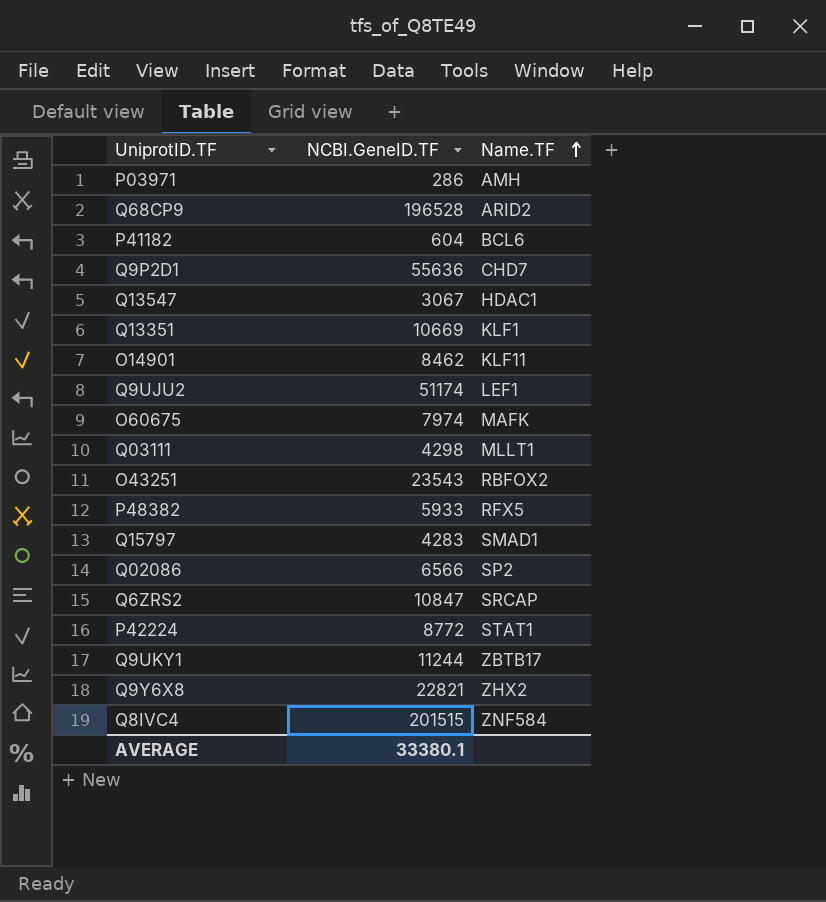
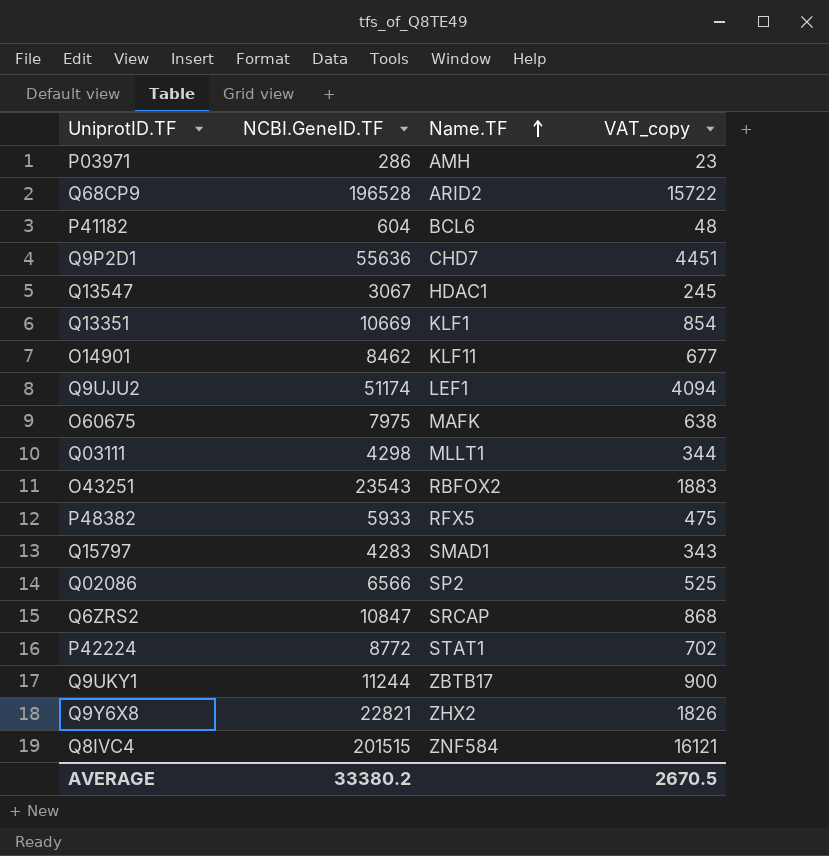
column VAT_copy | formula: none -> [NCBI.GeneID.TF] * 0.08
O60675 | NCBI.GeneID.TF: 7974 -> 7975
AVERAGE | NCBI.GeneID.TF: 33380.1 -> 33380.2

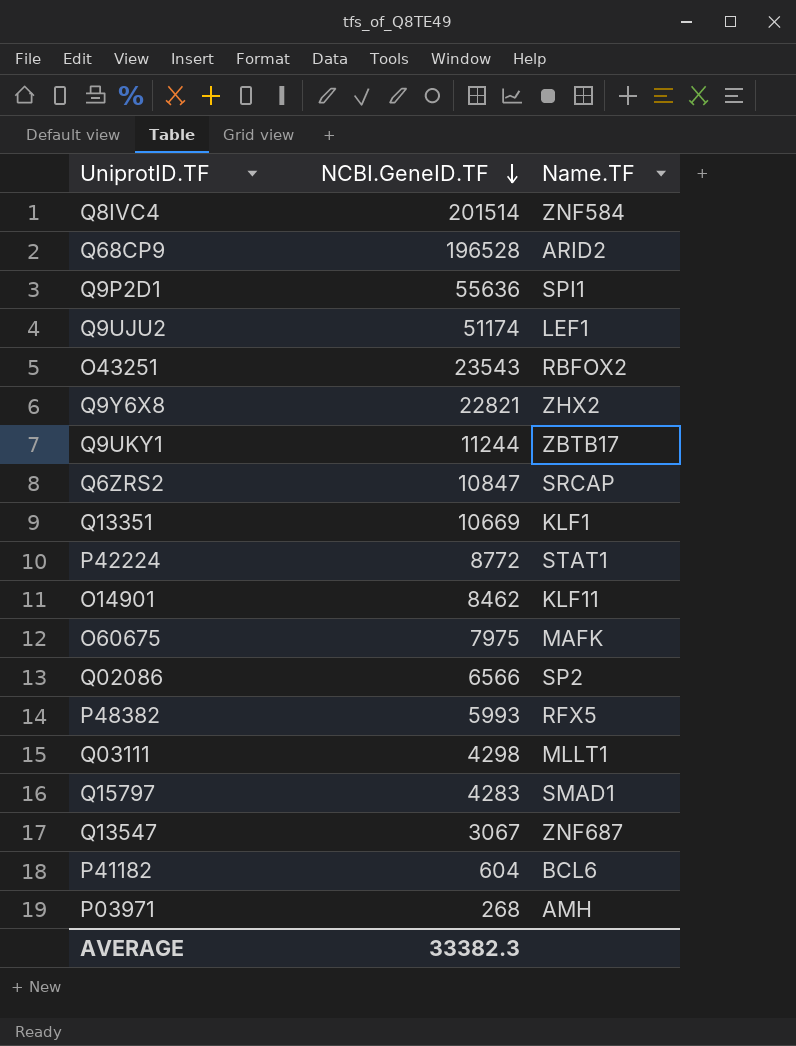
row order: Name.TF ascending -> NCBI.GeneID.TF descending
column VAT_copy | formula: [NCBI.GeneID.TF] * 0.08 -> none
Q8IVC4 | NCBI.GeneID.TF: 201515 -> 201514
Q9P2D1 | Name.TF: CHD7 -> SPI1
P48382 | NCBI.GeneID.TF: 5933 -> 5993
Q13547 | Name.TF: HDAC1 -> ZNF687
P03971 | NCBI.GeneID.TF: 286 -> 268
AVERAGE | NCBI.GeneID.TF: 33380.2 -> 33382.3

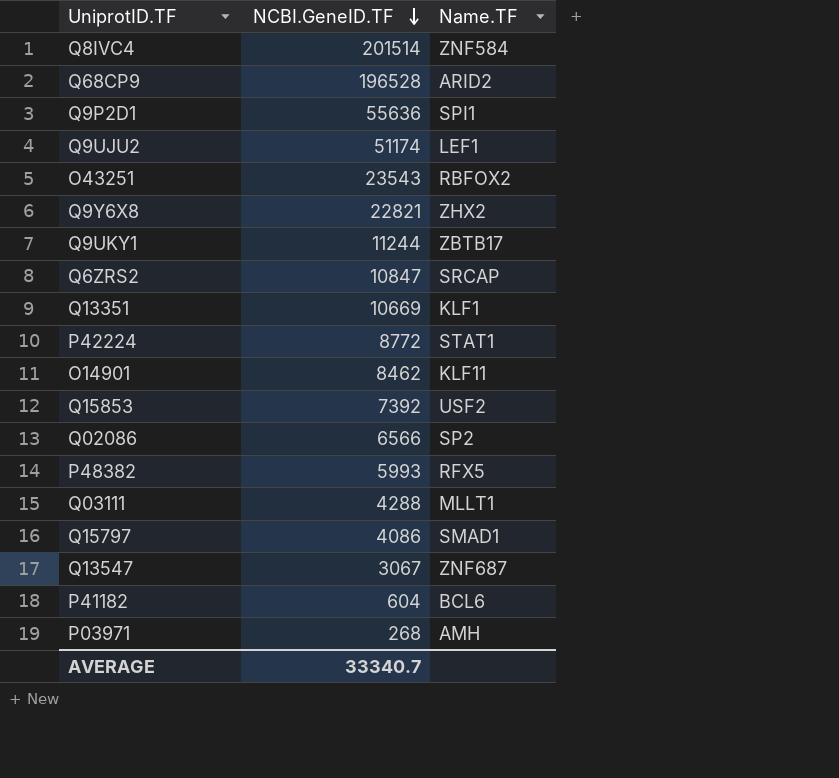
row O60675: 7975 | MAFK -> none
row Q15853: none -> 7392 | USF2
Q03111 | NCBI.GeneID.TF: 4298 -> 4288
Q15797 | NCBI.GeneID.TF: 4283 -> 4086
AVERAGE | NCBI.GeneID.TF: 33382.3 -> 33340.7

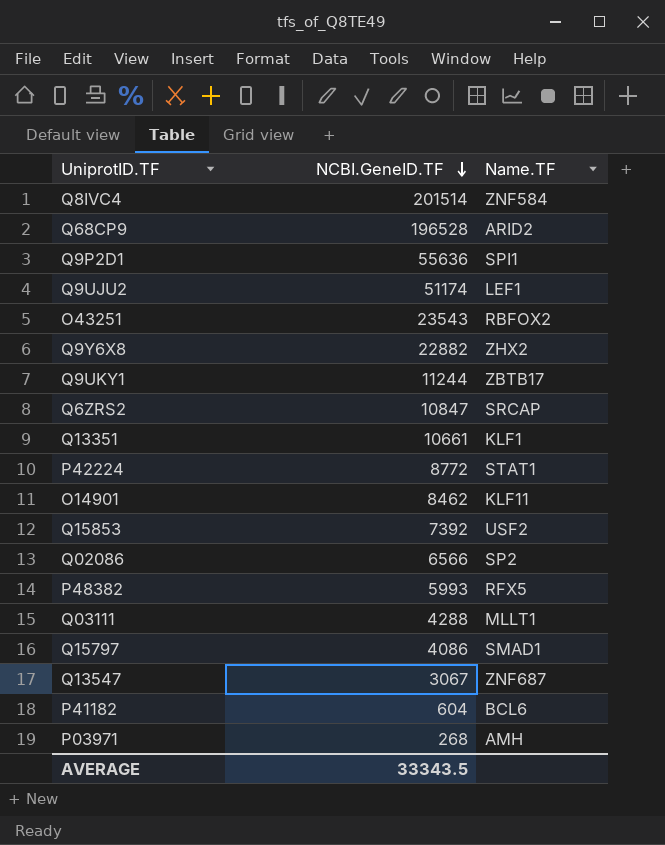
Q9Y6X8 | NCBI.GeneID.TF: 22821 -> 22882
Q13351 | NCBI.GeneID.TF: 10669 -> 10661
AVERAGE | NCBI.GeneID.TF: 33340.7 -> 33343.5

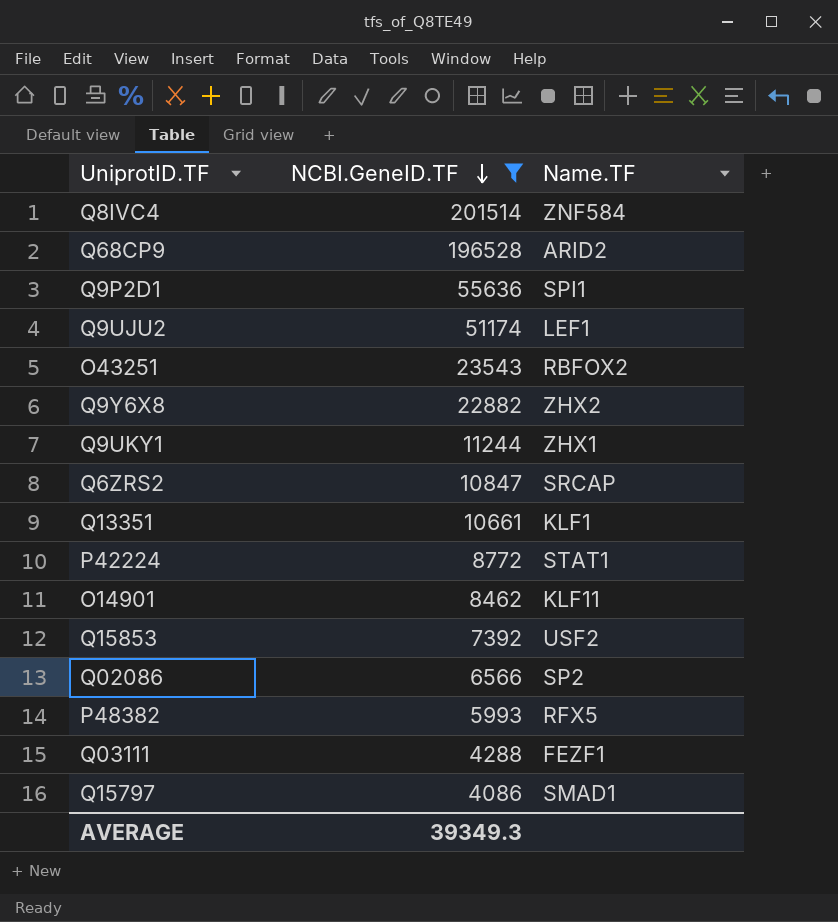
filter: none -> NCBI.GeneID.TF >= 4086
Q9UKY1 | Name.TF: ZBTB17 -> ZHX1
Q03111 | Name.TF: MLLT1 -> FEZF1
AVERAGE | NCBI.GeneID.TF: 33343.5 -> 39349.3

